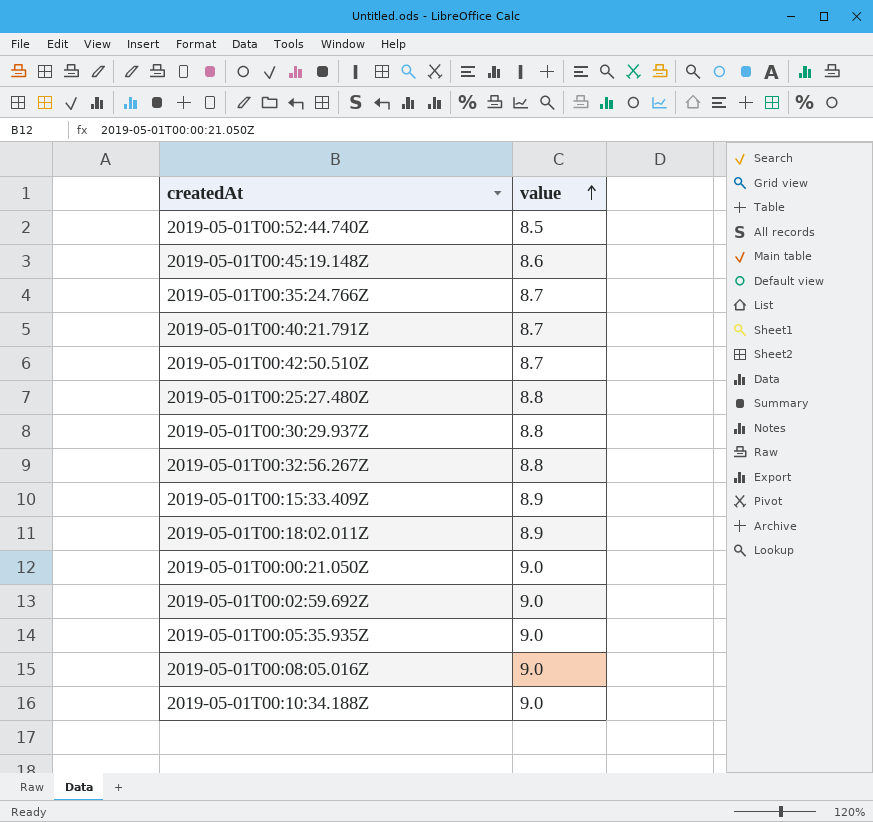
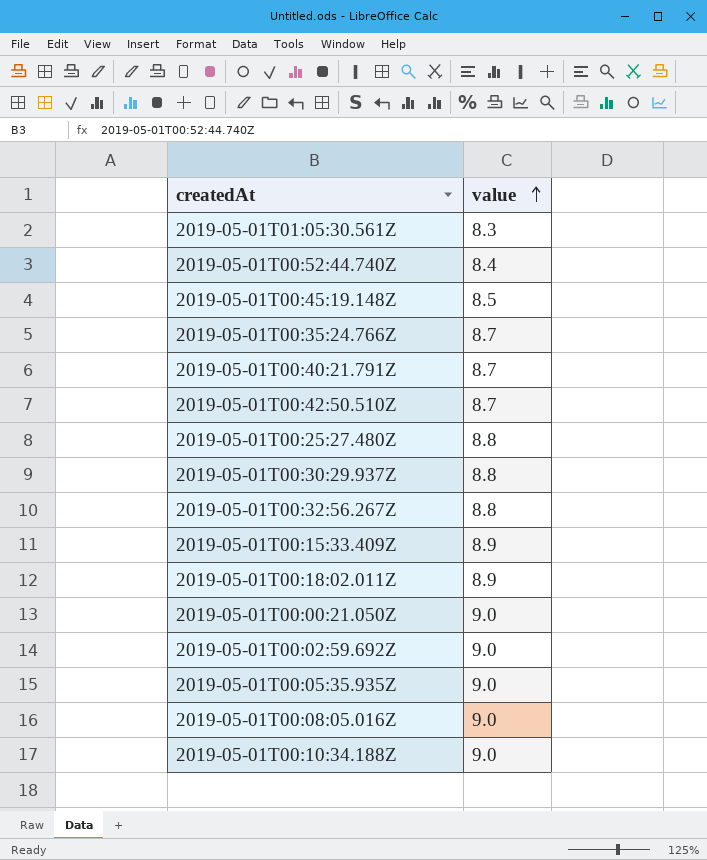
row 2019-05-01T01:05:30.561Z: none -> 8.3
2019-05-01T00:52:44.740Z | value: 8.5 -> 8.4
2019-05-01T00:45:19.148Z | value: 8.6 -> 8.5

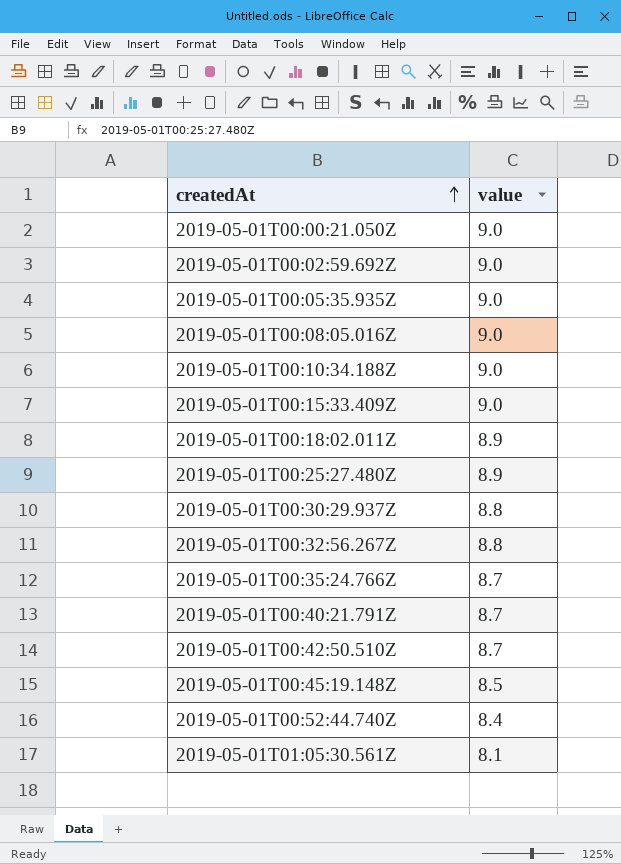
row order: value ascending -> createdAt ascending
2019-05-01T00:15:33.409Z | value: 8.9 -> 9.0
2019-05-01T00:25:27.480Z | value: 8.8 -> 8.9
2019-05-01T01:05:30.561Z | value: 8.3 -> 8.1

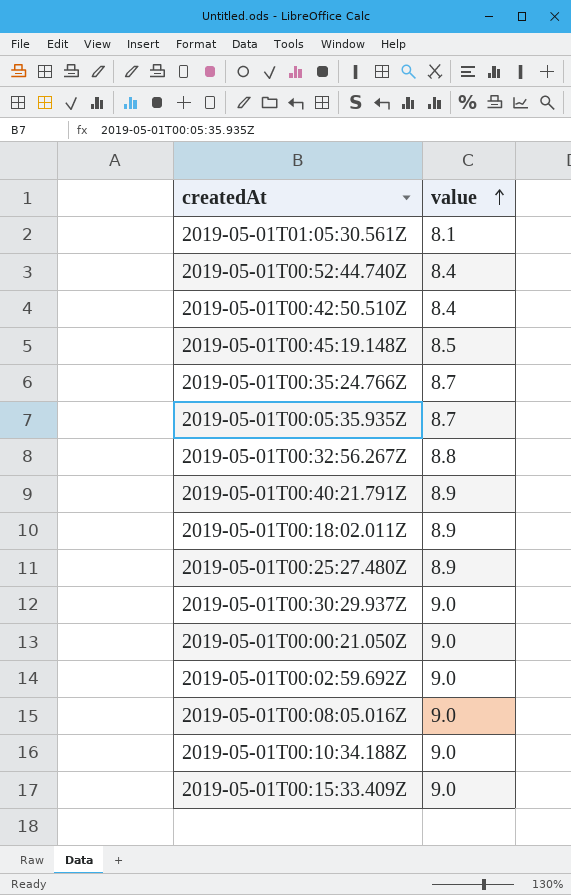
row order: createdAt ascending -> value ascending
2019-05-01T00:42:50.510Z | value: 8.7 -> 8.4
2019-05-01T00:05:35.935Z | value: 9.0 -> 8.7
2019-05-01T00:40:21.791Z | value: 8.7 -> 8.9
2019-05-01T00:30:29.937Z | value: 8.8 -> 9.0

